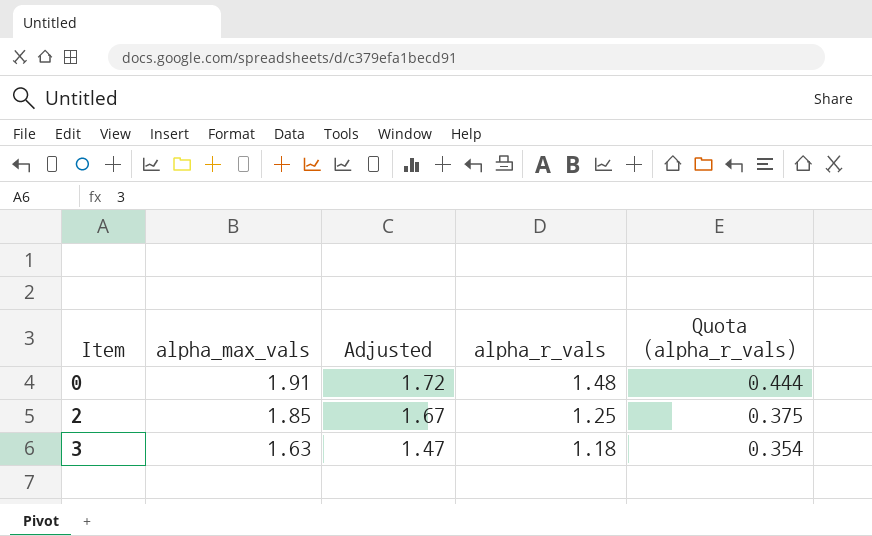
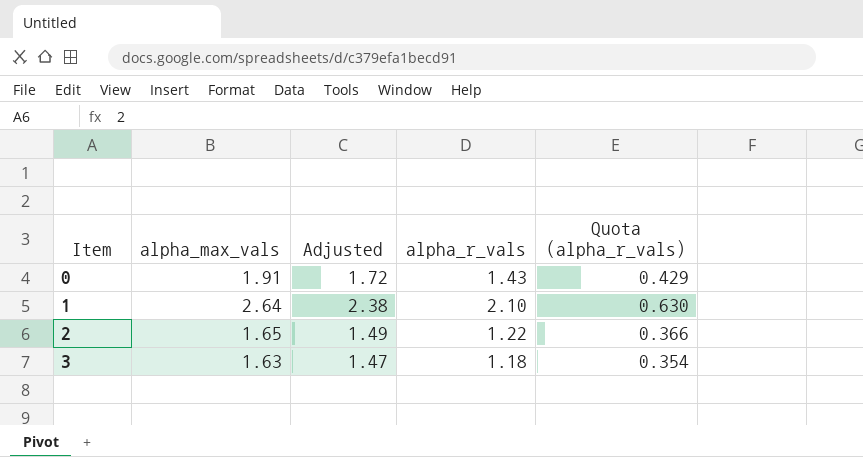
0 | alpha_r_vals: 1.48 -> 1.43
0 | Quota (alpha_r_vals): 0.444 -> 0.429
row 1: none -> 2.64 | 2.38 | 2.10 | 0.630
2 | alpha_max_vals: 1.85 -> 1.65
2 | Adjusted: 1.67 -> 1.49
2 | alpha_r_vals: 1.25 -> 1.22
2 | Quota (alpha_r_vals): 0.375 -> 0.366

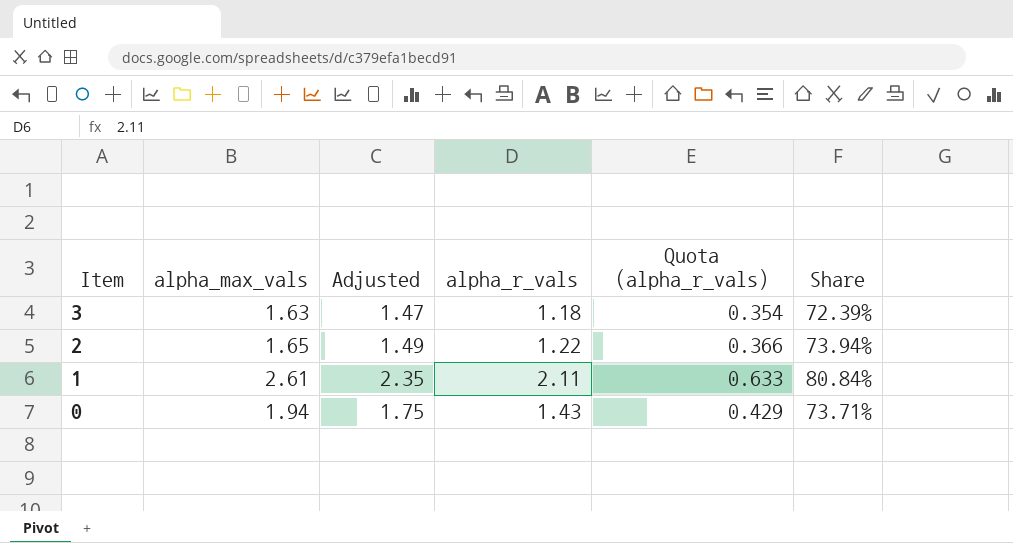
row order: Item ascending -> Item descending
column Share | formula: none -> [alpha_r_vals] / [alpha_max_vals]
1 | alpha_max_vals: 2.64 -> 2.61
1 | Adjusted: 2.38 -> 2.35
1 | alpha_r_vals: 2.10 -> 2.11
1 | Quota (alpha_r_vals): 0.630 -> 0.633
0 | alpha_max_vals: 1.91 -> 1.94
0 | Adjusted: 1.72 -> 1.75

